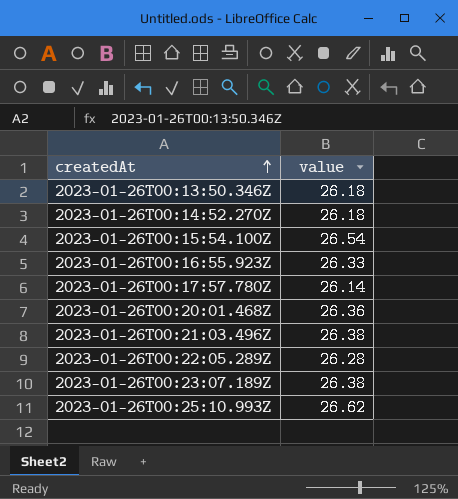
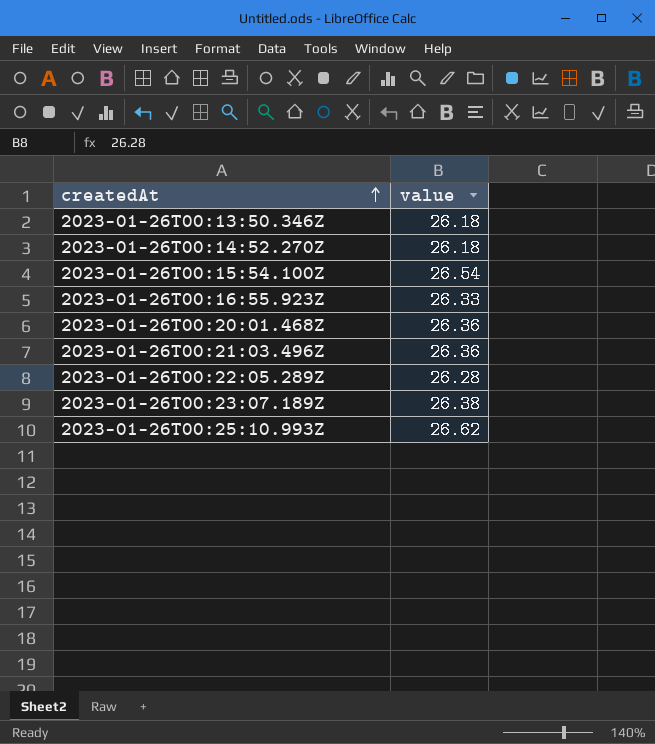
row 2023-01-26T00:17:57.780Z: 26.14 -> none
2023-01-26T00:21:03.496Z | value: 26.38 -> 26.36

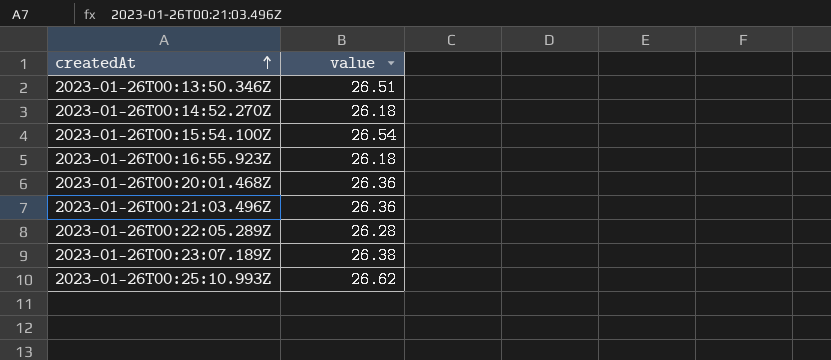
2023-01-26T00:13:50.346Z | value: 26.18 -> 26.51
2023-01-26T00:16:55.923Z | value: 26.33 -> 26.18

